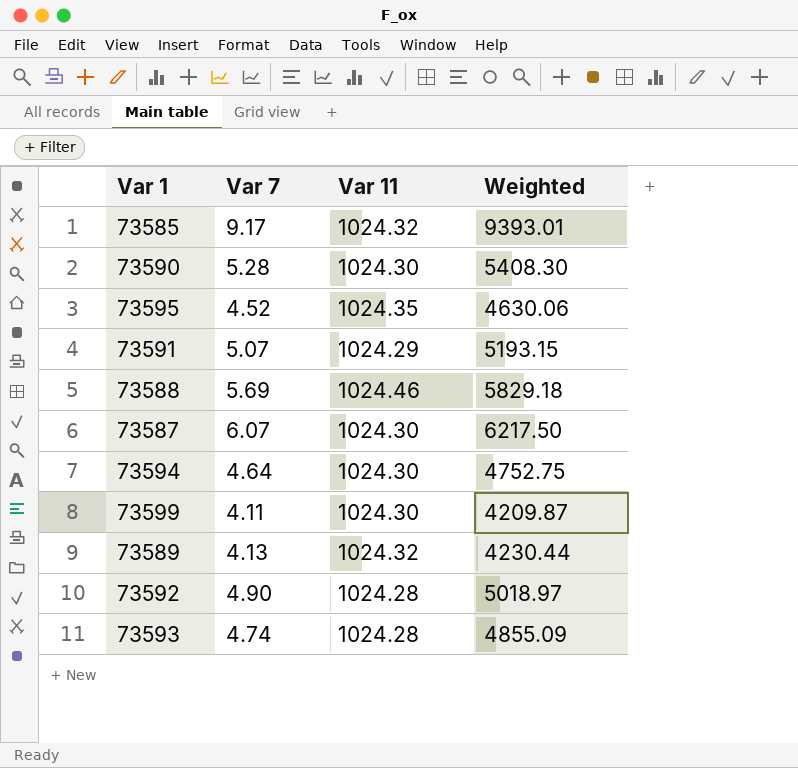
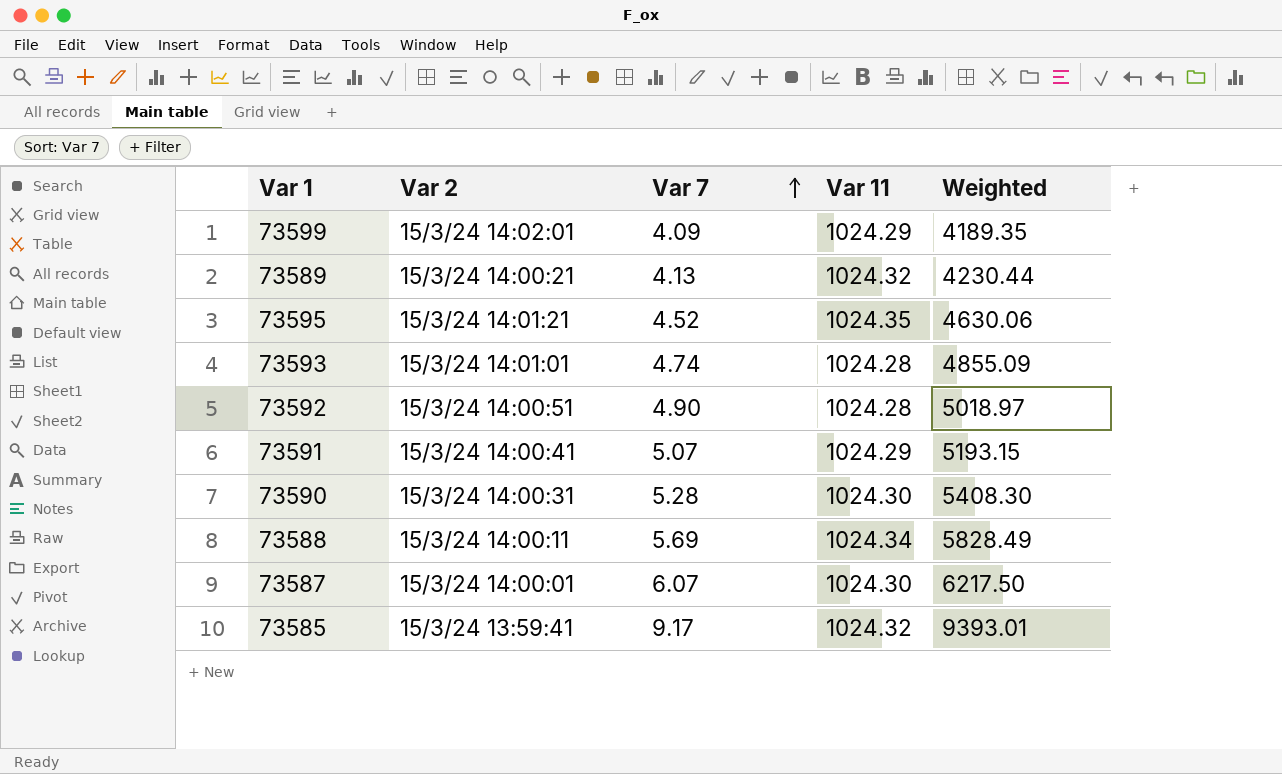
row order: none -> Var 7 ascending
column Var 2 | position: none -> 2
row 73594: 4.64 | 1024.30 | 4752.75 -> none
73599 | Var 7: 4.11 -> 4.09
73599 | Var 11: 1024.30 -> 1024.29
73599 | Weighted: 4209.87 -> 4189.35
73588 | Var 11: 1024.46 -> 1024.34
73588 | Weighted: 5829.18 -> 5828.49

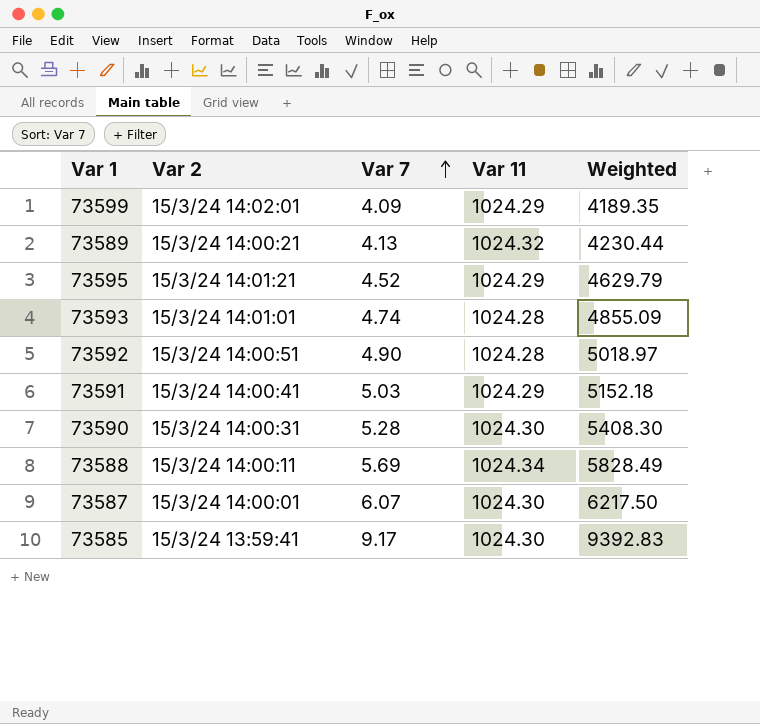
73595 | Var 11: 1024.35 -> 1024.29
73595 | Weighted: 4630.06 -> 4629.79
73591 | Var 7: 5.07 -> 5.03
73591 | Weighted: 5193.15 -> 5152.18
73585 | Var 11: 1024.32 -> 1024.30
73585 | Weighted: 9393.01 -> 9392.83

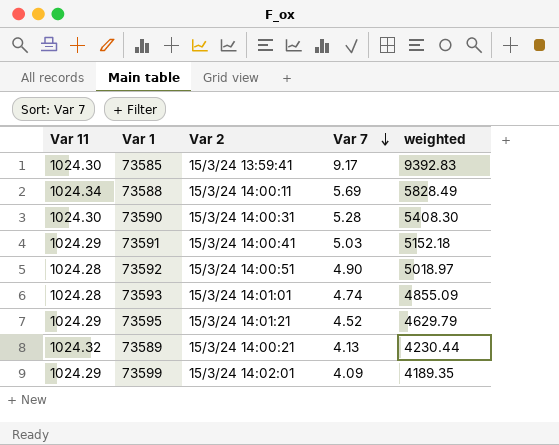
row order: Var 7 ascending -> Var 7 descending
column Var 11 | position: 4 -> 1
column name: Weighted -> weighted
row 73587: 15/3/24 14:00:01 | 6.07 | 1024.30 | 6217.50 -> none

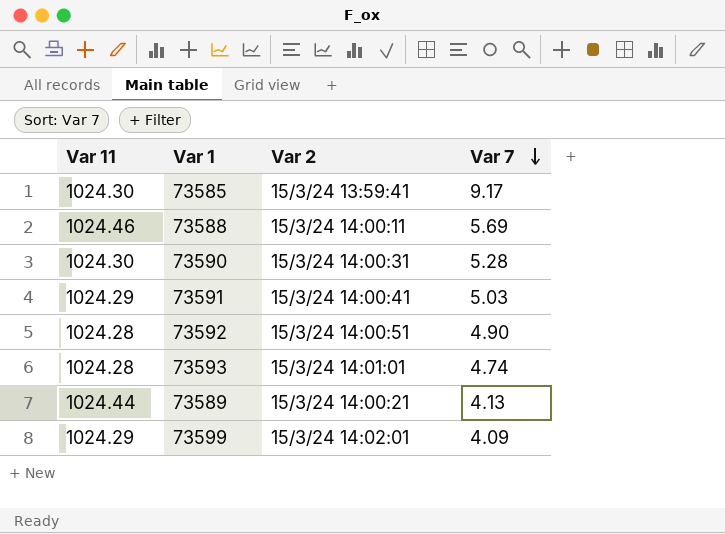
column weighted | formula: [Var 11] * [Var 7] -> none
row 73595: 1024.29 | 15/3/24 14:01:21 | 4.52 | 4629.79 -> none
73588 | Var 11: 1024.34 -> 1024.46
73589 | Var 11: 1024.32 -> 1024.44

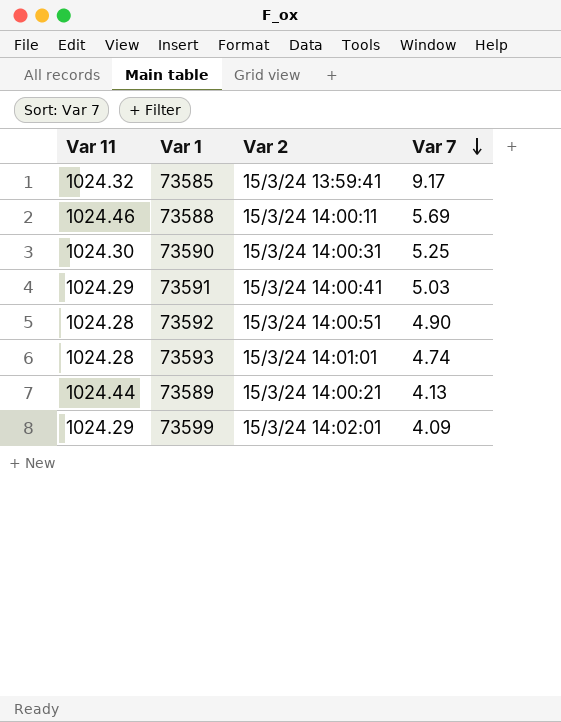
73585 | Var 11: 1024.30 -> 1024.32
73590 | Var 7: 5.28 -> 5.25

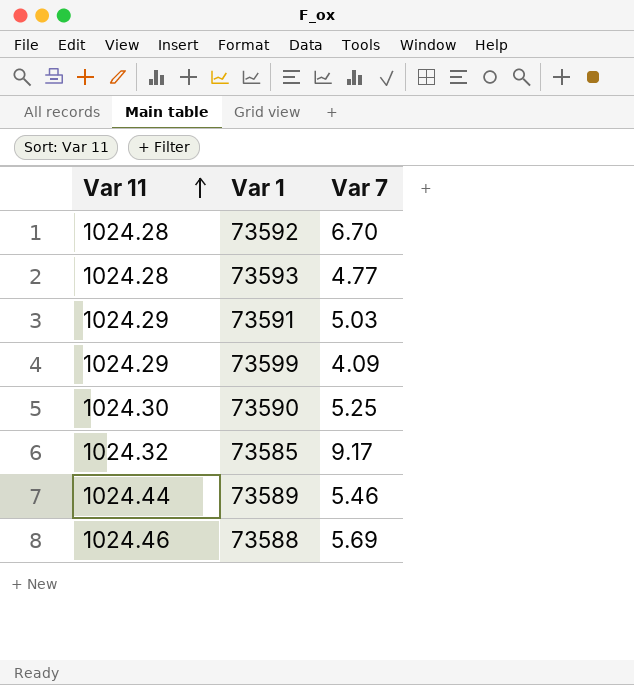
row order: Var 7 descending -> Var 11 ascending
column Var 2 | position: 3 -> none
73592 | Var 7: 4.90 -> 6.70
73593 | Var 7: 4.74 -> 4.77
73589 | Var 7: 4.13 -> 5.46

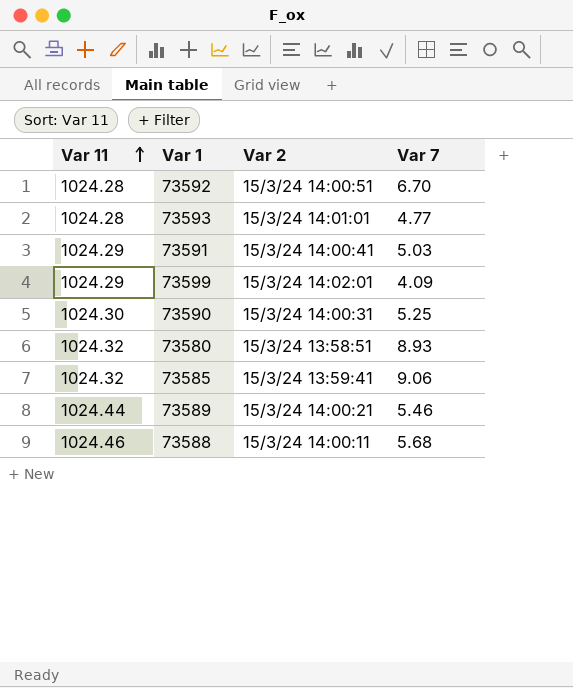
column Var 2 | position: none -> 3
row 73580: none -> 1024.32 | 15/3/24 13:58:51 | 8.93
73585 | Var 7: 9.17 -> 9.06
73588 | Var 7: 5.69 -> 5.68

